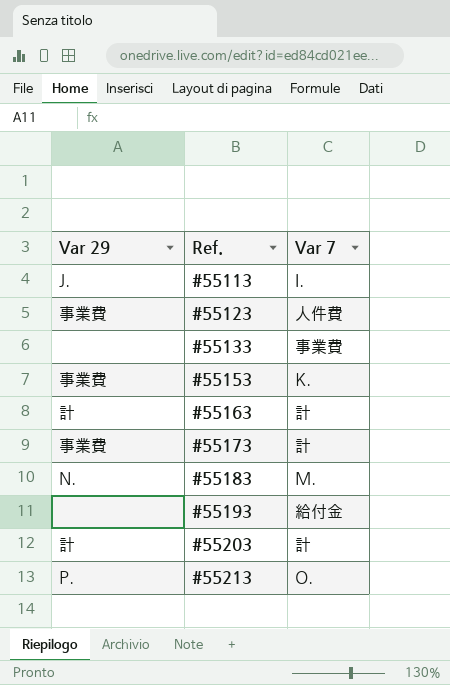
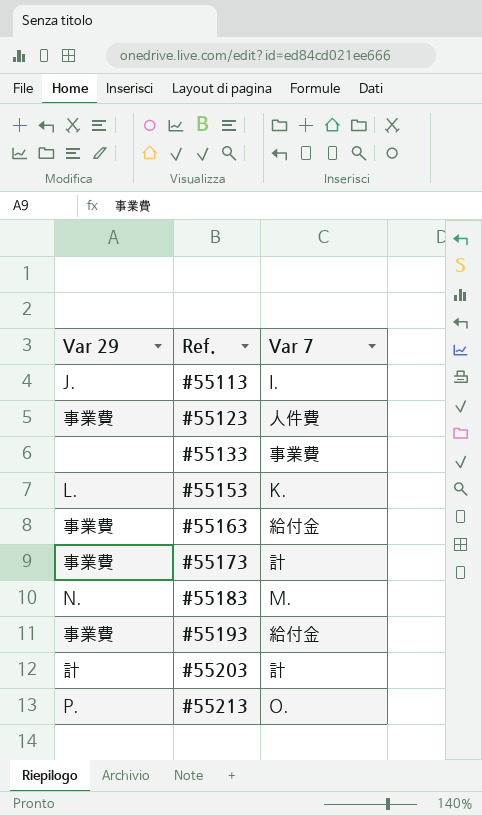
#55153 | Var 29: 事業費 -> L.
#55163 | Var 29: 計 -> 事業費
#55163 | Var 7: 計 -> 給付金
#55193 | Var 29: none -> 事業費

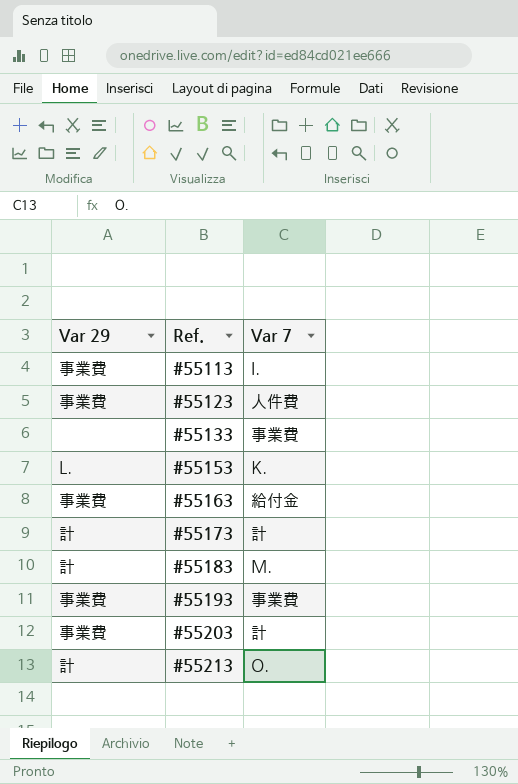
#55113 | Var 29: J. -> 事業費
#55173 | Var 29: 事業費 -> 計
#55183 | Var 29: N. -> 計
#55193 | Var 7: 給付金 -> 事業費
#55203 | Var 29: 計 -> 事業費
#55213 | Var 29: P. -> 計

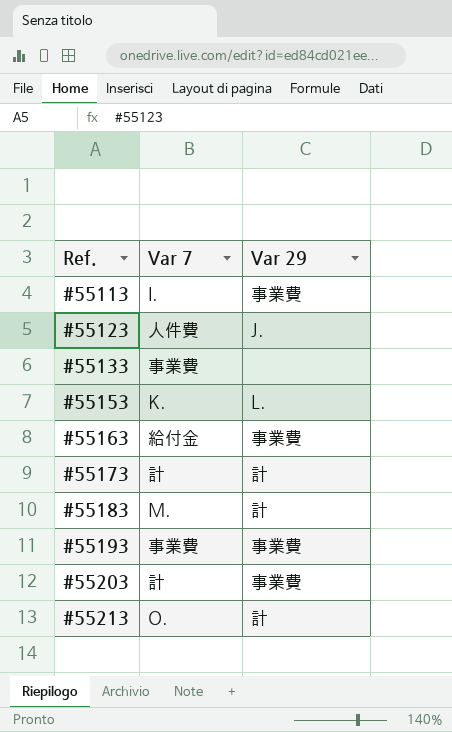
column Var 29 | position: 1 -> 3
#55123 | Var 29: 事業費 -> J.

